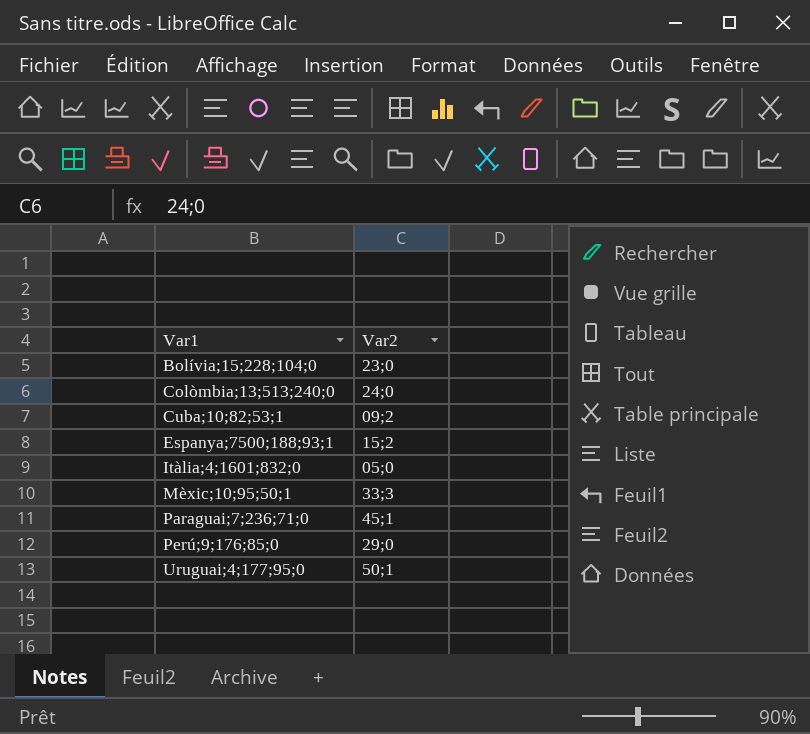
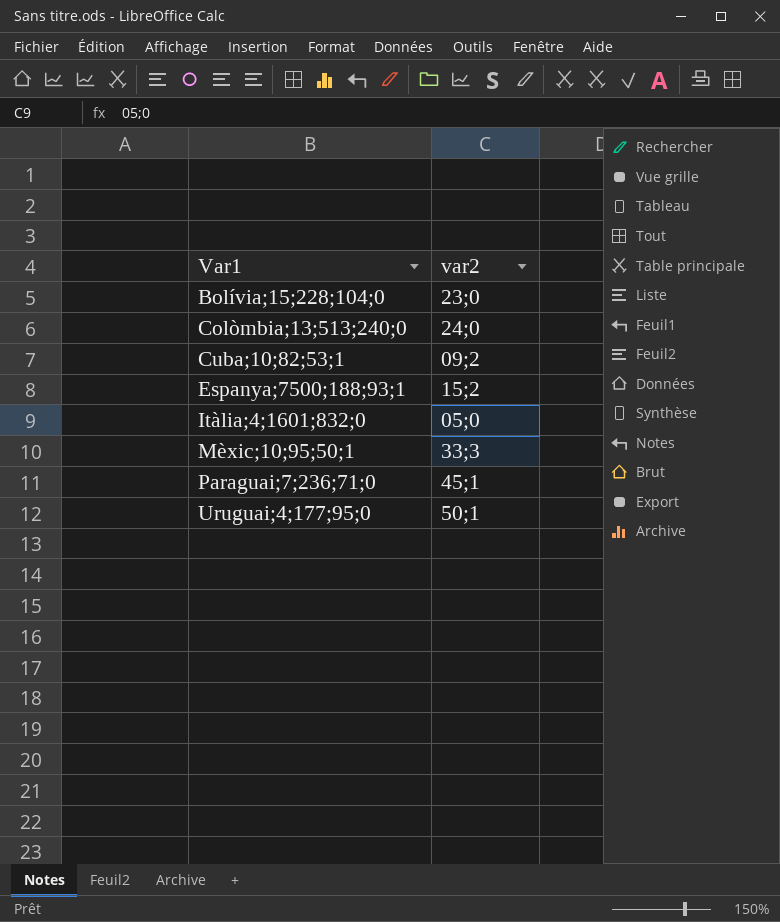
column name: Var2 -> var2
row Perú;9;176;85;0: 29;0 -> none

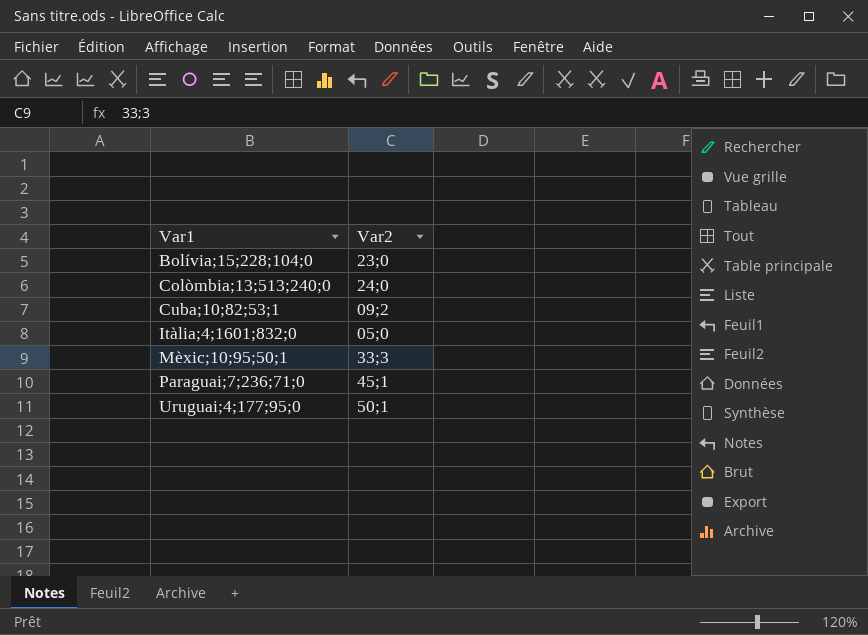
column name: var2 -> Var2
row Espanya;7500;188;93;1: 15;2 -> none

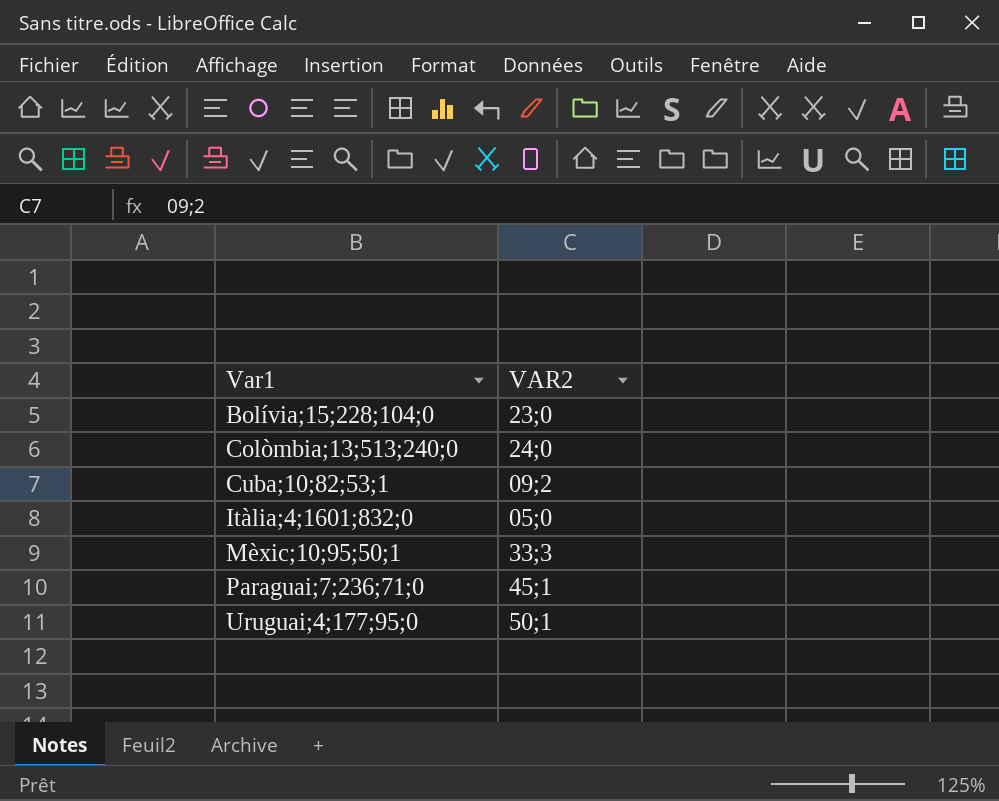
column name: Var2 -> VAR2

